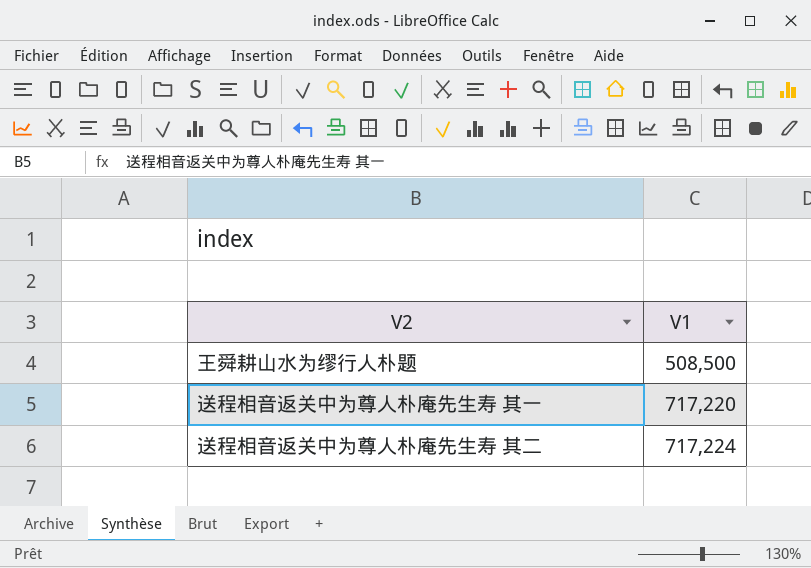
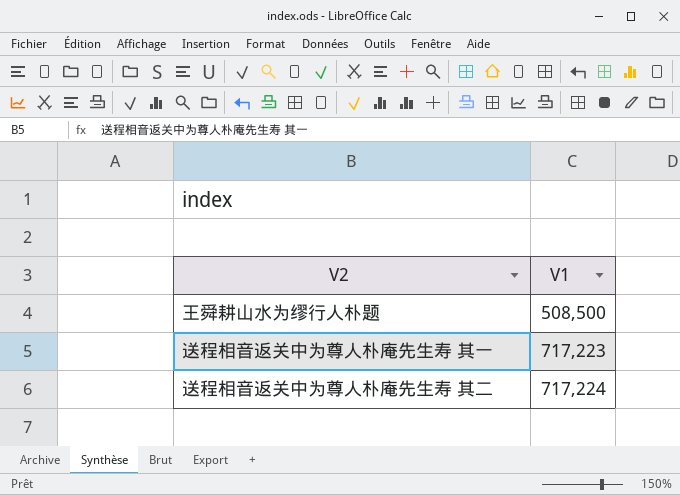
送程相音返关中为尊人朴庵先生寿 其一 | V1: 717,220 -> 717,223

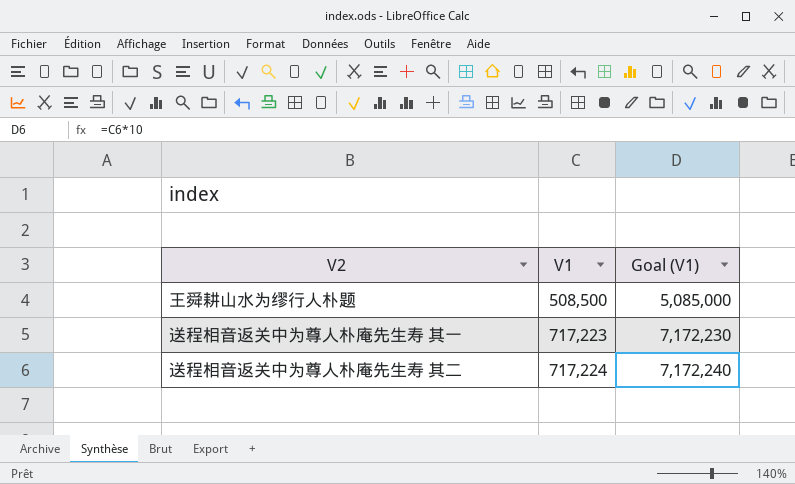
column Goal (V1) | formula: none -> [V1] * 10

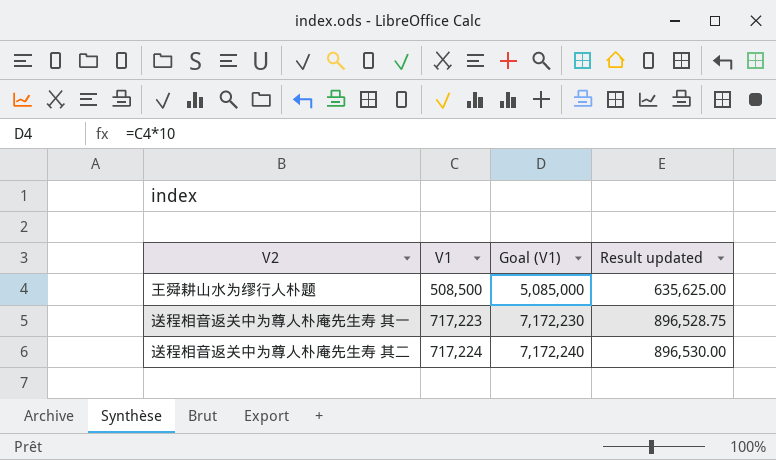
column Result updated | formula: none -> [V1] * 1.25

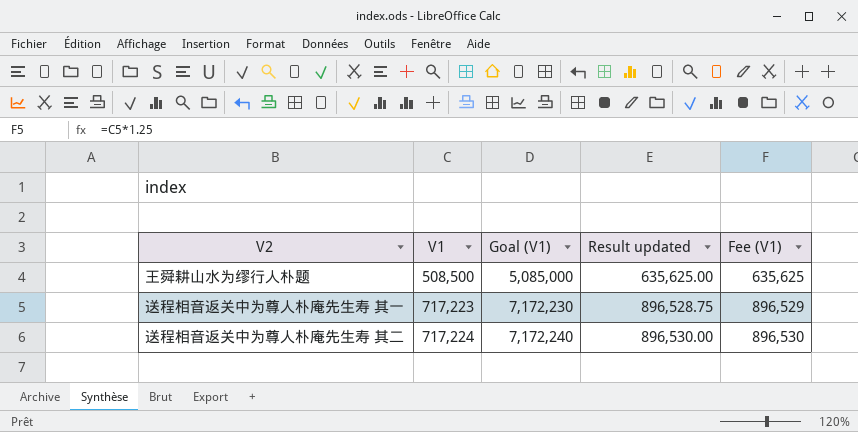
column Fee (V1) | formula: none -> [V1] * 1.25

